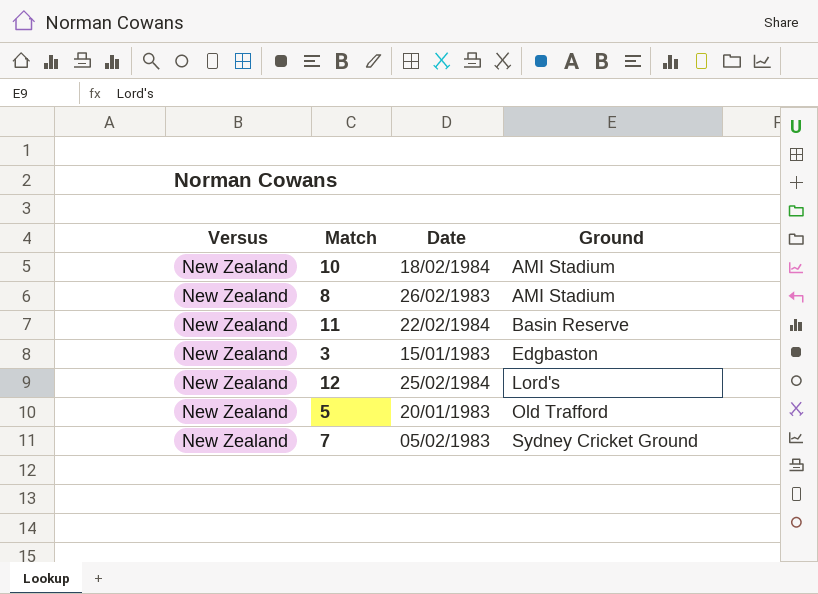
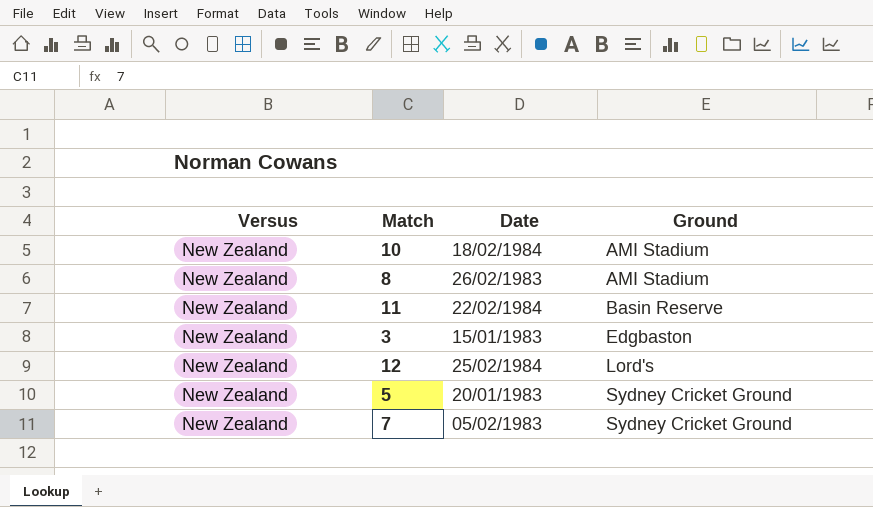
5 | Ground: Old Trafford -> Sydney Cricket Ground

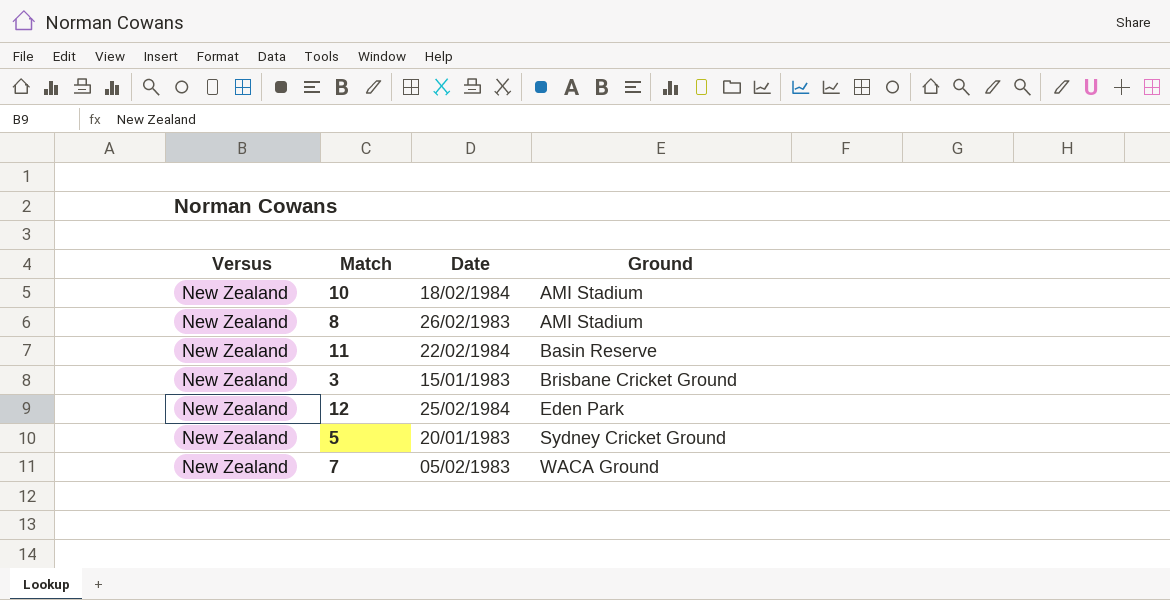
3 | Ground: Edgbaston -> Brisbane Cricket Ground
12 | Ground: Lord's -> Eden Park
7 | Ground: Sydney Cricket Ground -> WACA Ground

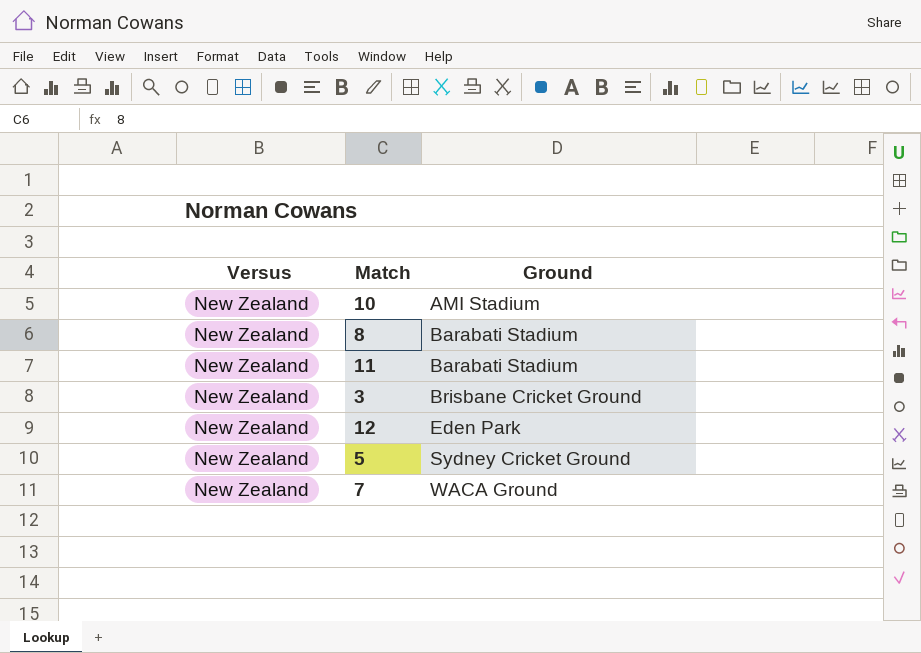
column Date | position: 3 -> none
8 | Ground: AMI Stadium -> Barabati Stadium
11 | Ground: Basin Reserve -> Barabati Stadium

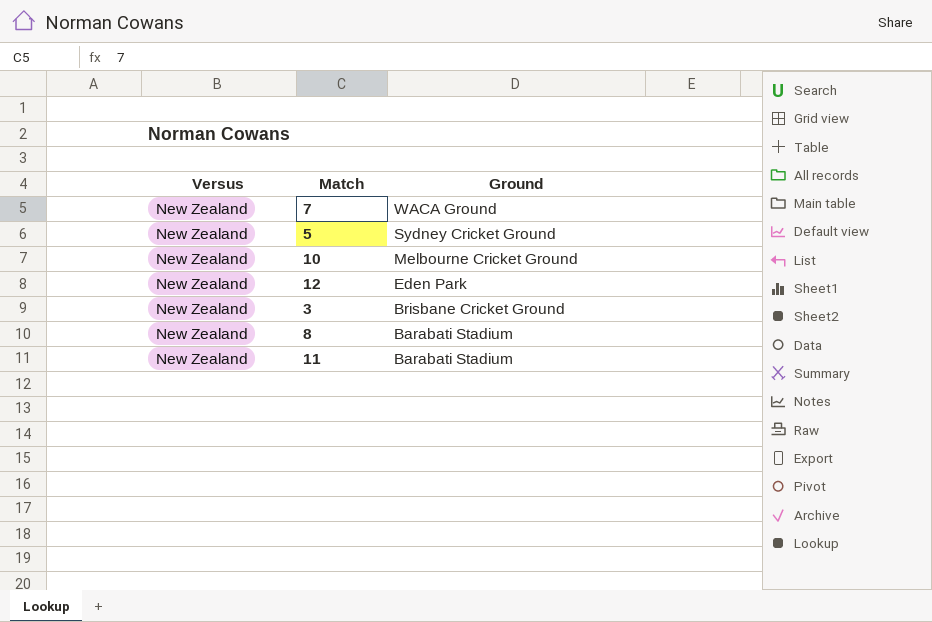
row order: Ground ascending -> Ground descending
10 | Ground: AMI Stadium -> Melbourne Cricket Ground

